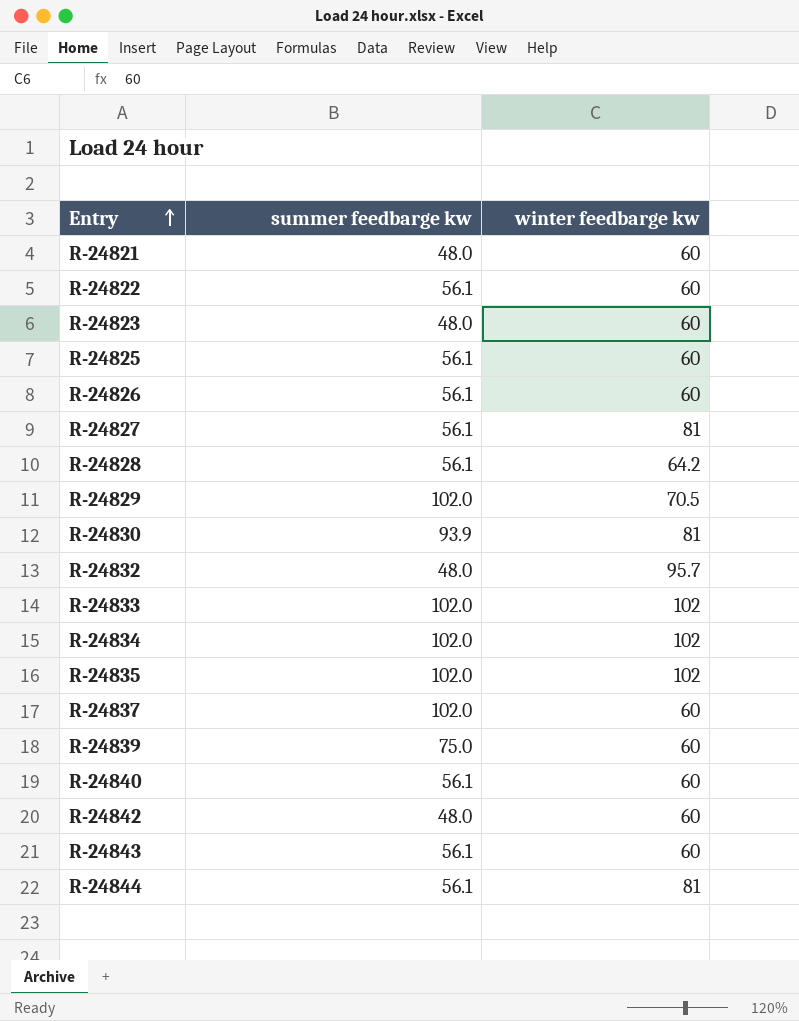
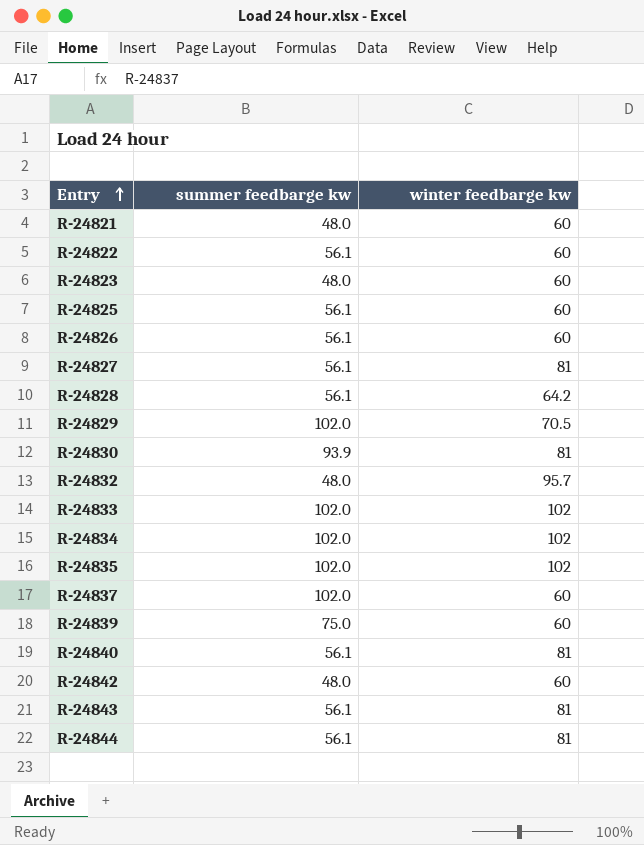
R-24840 | winter feedbarge kw: 60 -> 81
R-24843 | winter feedbarge kw: 60 -> 81

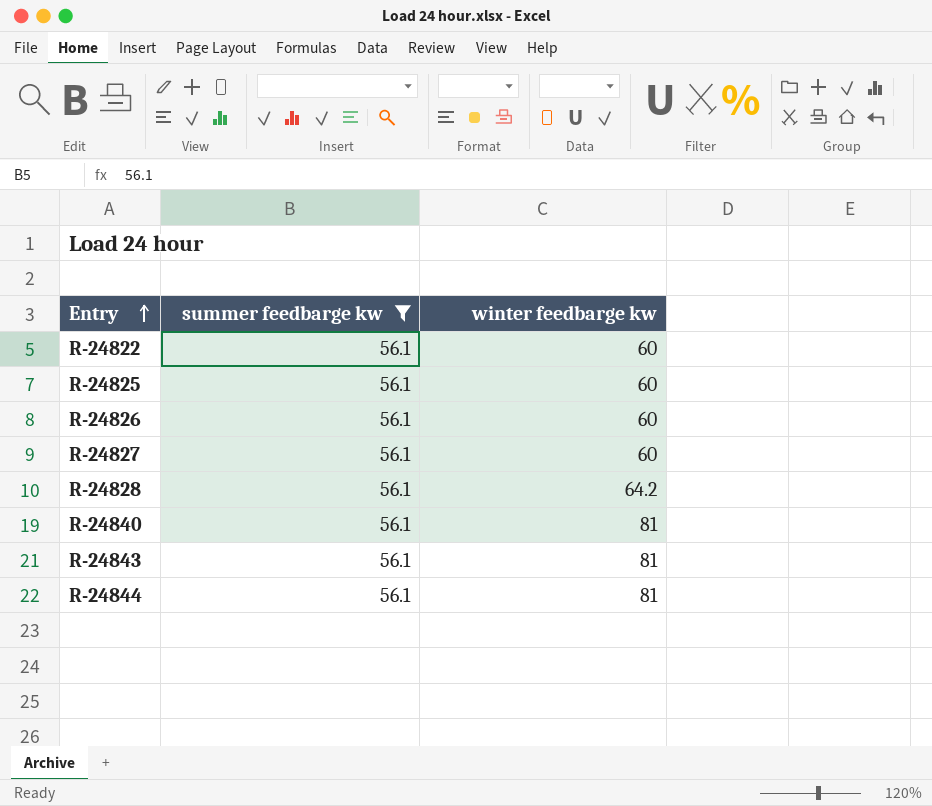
filter: none -> summer feedbarge kw = 56.1
R-24827 | winter feedbarge kw: 81 -> 60

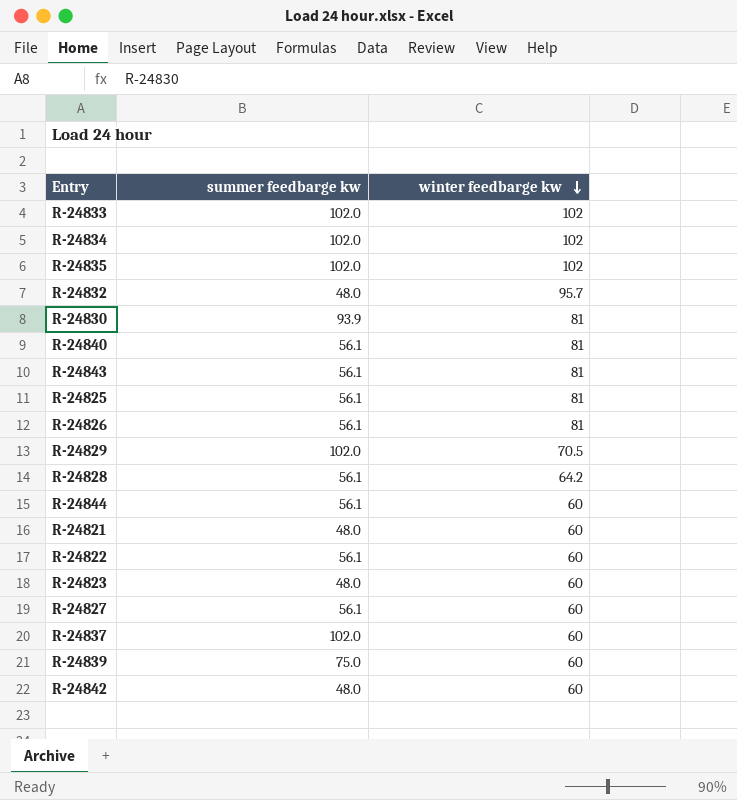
filter: summer feedbarge kw = 56.1 -> none
row order: Entry ascending -> winter feedbarge kw descending
R-24825 | winter feedbarge kw: 60 -> 81
R-24826 | winter feedbarge kw: 60 -> 81
R-24844 | winter feedbarge kw: 81 -> 60

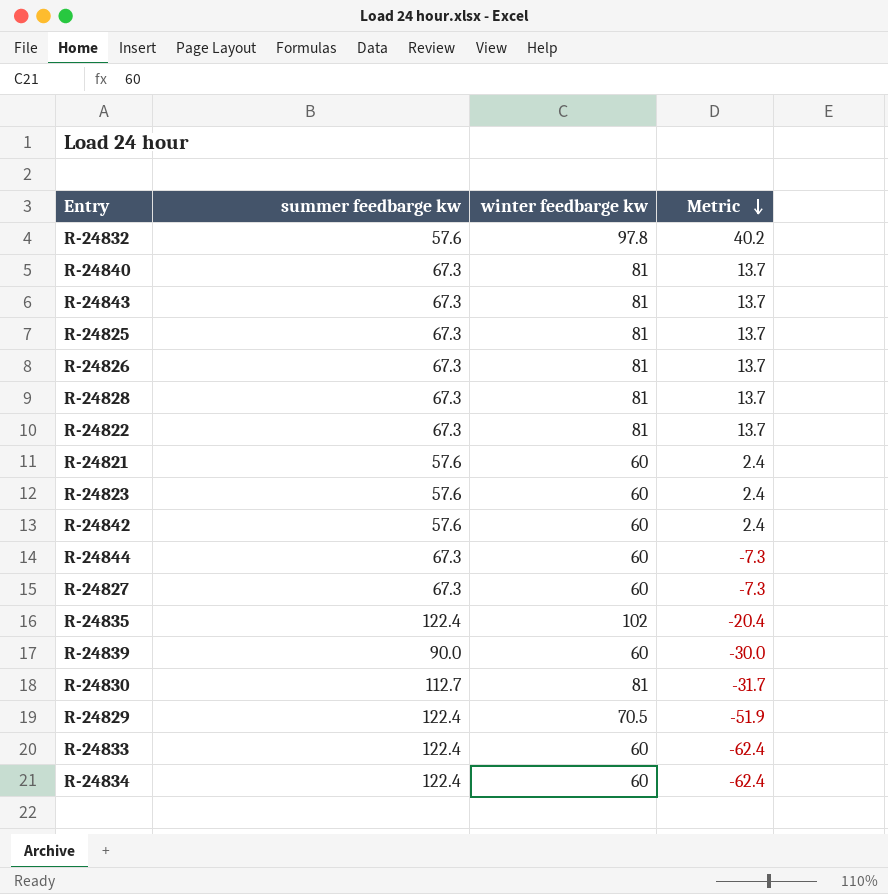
row order: winter feedbarge kw descending -> Metric descending
column Metric | formula: none -> [winter feedbarge kw] - [summer feedbarge kw]
row R-24837: 102.0 | 60 -> none
R-24832 | summer feedbarge kw: 48.0 -> 57.6
R-24832 | winter feedbarge kw: 95.7 -> 97.8
R-24840 | summer feedbarge kw: 56.1 -> 67.3
R-24843 | summer feedbarge kw: 56.1 -> 67.3
R-24825 | summer feedbarge kw: 56.1 -> 67.3
R-24826 | summer feedbarge kw: 56.1 -> 67.3
R-24828 | summer feedbarge kw: 56.1 -> 67.3
R-24828 | winter feedbarge kw: 64.2 -> 81
R-24822 | summer feedbarge kw: 56.1 -> 67.3
R-24822 | winter feedbarge kw: 60 -> 81
R-24821 | summer feedbarge kw: 48.0 -> 57.6
R-24823 | summer feedbarge kw: 48.0 -> 57.6
R-24842 | summer feedbarge kw: 48.0 -> 57.6
R-24844 | summer feedbarge kw: 56.1 -> 67.3
R-24827 | summer feedbarge kw: 56.1 -> 67.3
R-24835 | summer feedbarge kw: 102.0 -> 122.4
R-24839 | summer feedbarge kw: 75.0 -> 90.0
R-24830 | summer feedbarge kw: 93.9 -> 112.7
R-24829 | summer feedbarge kw: 102.0 -> 122.4
R-24833 | summer feedbarge kw: 102.0 -> 122.4
R-24833 | winter feedbarge kw: 102 -> 60
R-24834 | summer feedbarge kw: 102.0 -> 122.4
R-24834 | winter feedbarge kw: 102 -> 60

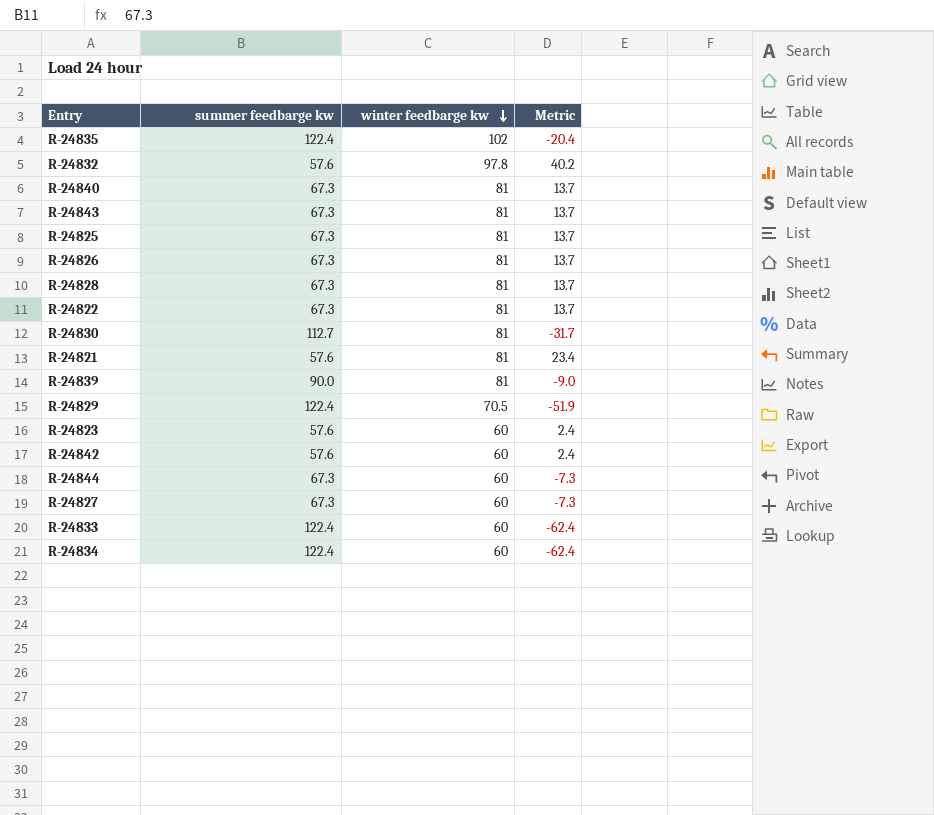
row order: Metric descending -> winter feedbarge kw descending
R-24821 | winter feedbarge kw: 60 -> 81
R-24821 | Metric: 2.4 -> 23.4
R-24839 | winter feedbarge kw: 60 -> 81
R-24839 | Metric: -30.0 -> -9.0

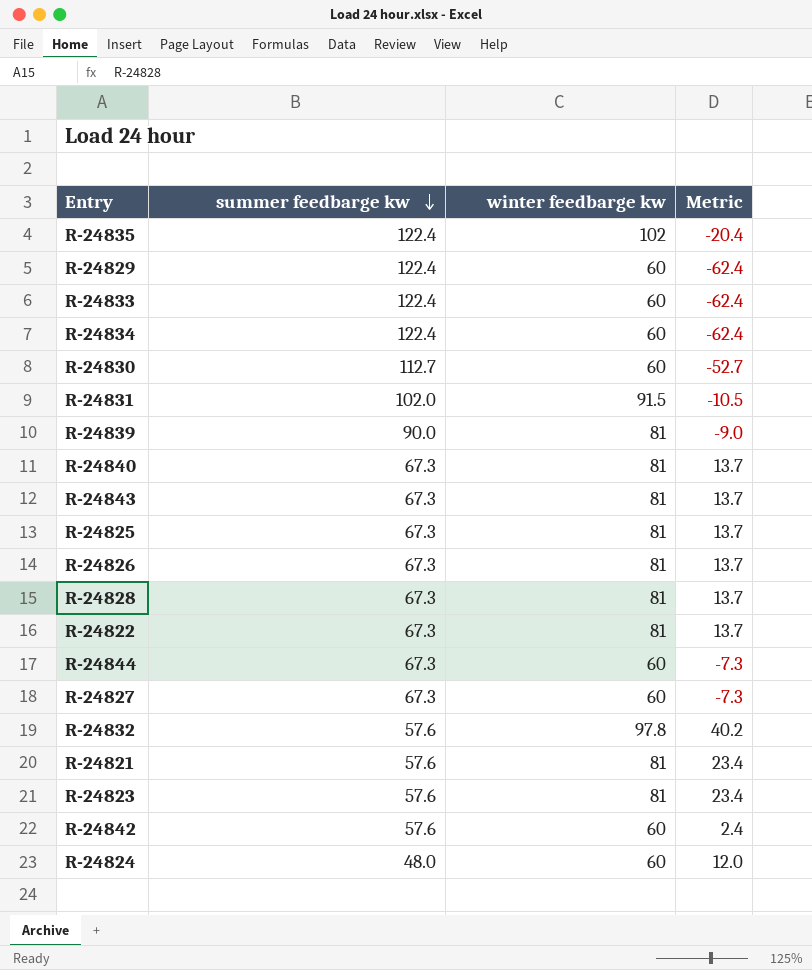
row order: winter feedbarge kw descending -> summer feedbarge kw descending
R-24829 | winter feedbarge kw: 70.5 -> 60
R-24829 | Metric: -51.9 -> -62.4
R-24830 | winter feedbarge kw: 81 -> 60
R-24830 | Metric: -31.7 -> -52.7
row R-24831: none -> 102.0 | 91.5 | -10.5
R-24823 | winter feedbarge kw: 60 -> 81
R-24823 | Metric: 2.4 -> 23.4
row R-24824: none -> 48.0 | 60 | 12.0

